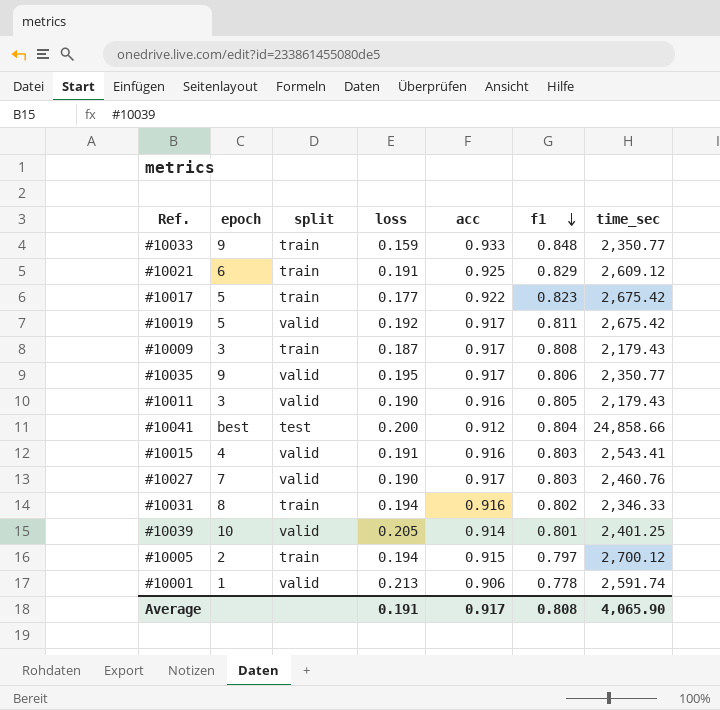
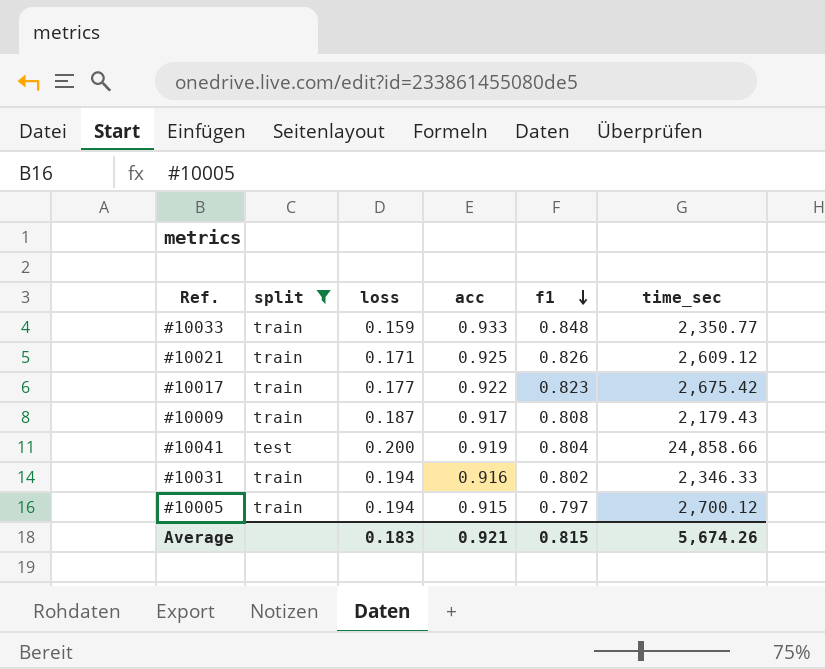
filter: none -> split != valid
column epoch | position: 2 -> none
#10021 | loss: 0.191 -> 0.171
#10021 | f1: 0.829 -> 0.826
#10041 | acc: 0.912 -> 0.919
Average | loss: 0.191 -> 0.183
Average | acc: 0.917 -> 0.921
Average | f1: 0.808 -> 0.815
Average | time_sec: 4,065.90 -> 5,674.26

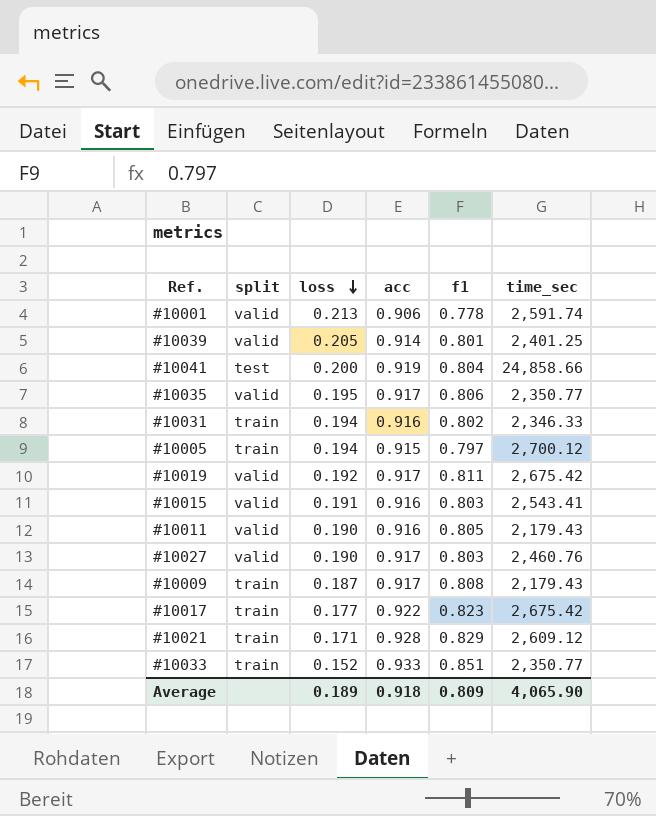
filter: split != valid -> none
row order: f1 descending -> loss descending
#10021 | acc: 0.925 -> 0.928
#10021 | f1: 0.826 -> 0.829
#10033 | loss: 0.159 -> 0.152
#10033 | f1: 0.848 -> 0.851
Average | loss: 0.183 -> 0.189
Average | acc: 0.921 -> 0.918
Average | f1: 0.815 -> 0.809
Average | time_sec: 5,674.26 -> 4,065.90

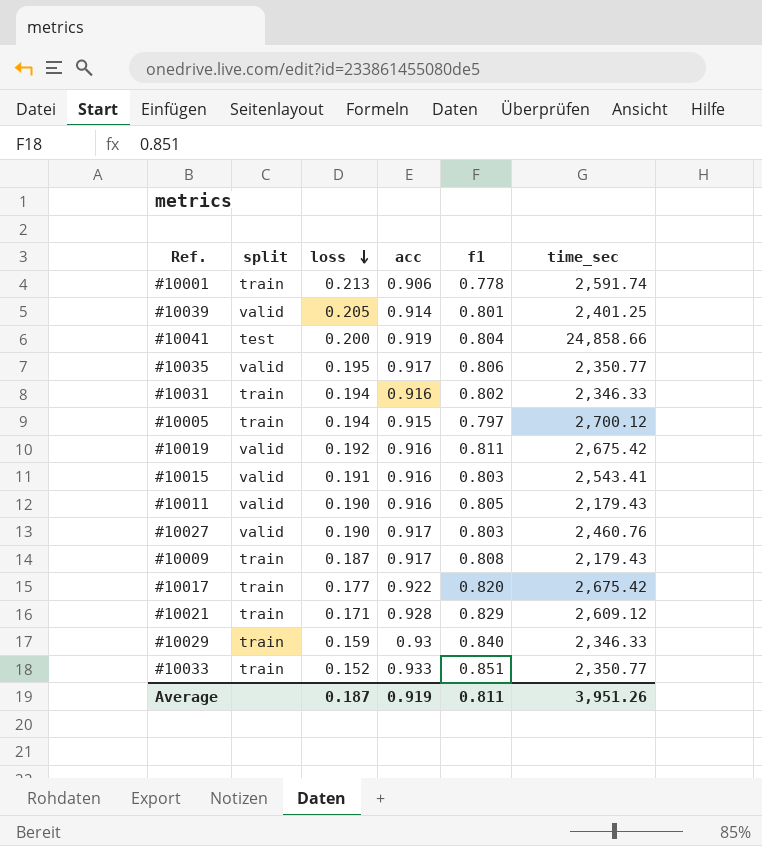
#10001 | split: valid -> train
#10019 | acc: 0.917 -> 0.916
#10017 | f1: 0.823 -> 0.820
row #10029: none -> train | 0.159 | 0.93 | 0.840 | 2,346.33
Average | loss: 0.189 -> 0.187
Average | acc: 0.918 -> 0.919
Average | f1: 0.809 -> 0.811
Average | time_sec: 4,065.90 -> 3,951.26

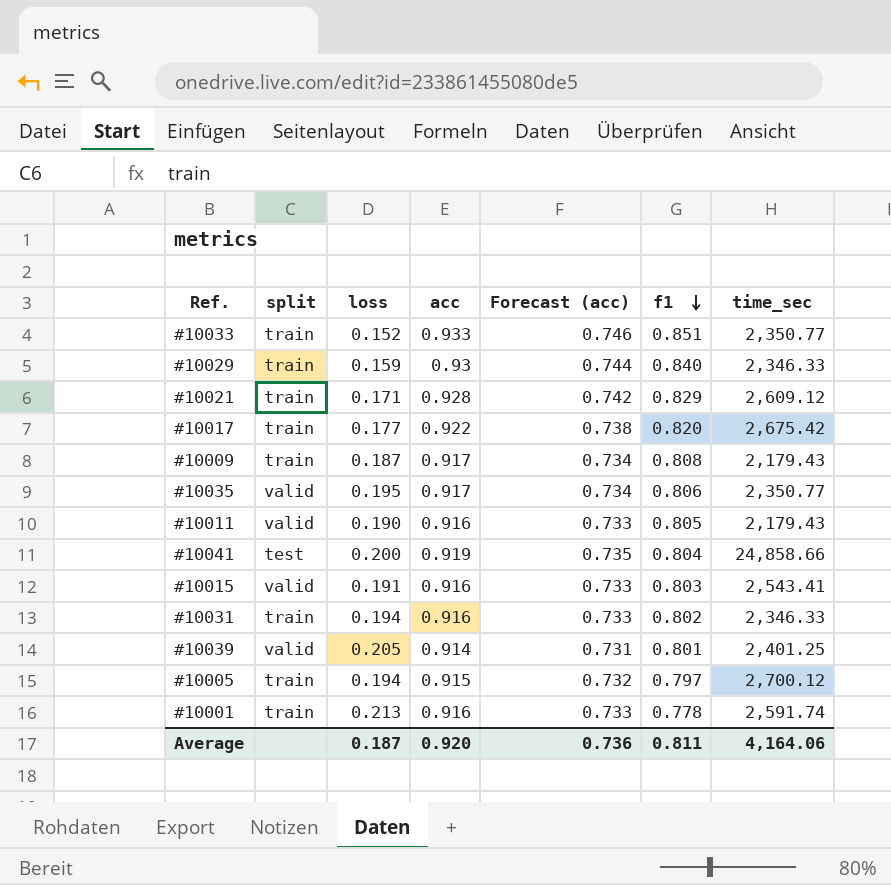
row order: loss descending -> f1 descending
column Forecast (acc) | formula: none -> [acc] * 0.8
row #10019: valid | 0.192 | 0.916 | 0.811 | 2,675.42 -> none
row #10027: valid | 0.190 | 0.917 | 0.803 | 2,460.76 -> none
#10001 | acc: 0.906 -> 0.916
Average | acc: 0.919 -> 0.920
Average | time_sec: 3,951.26 -> 4,164.06

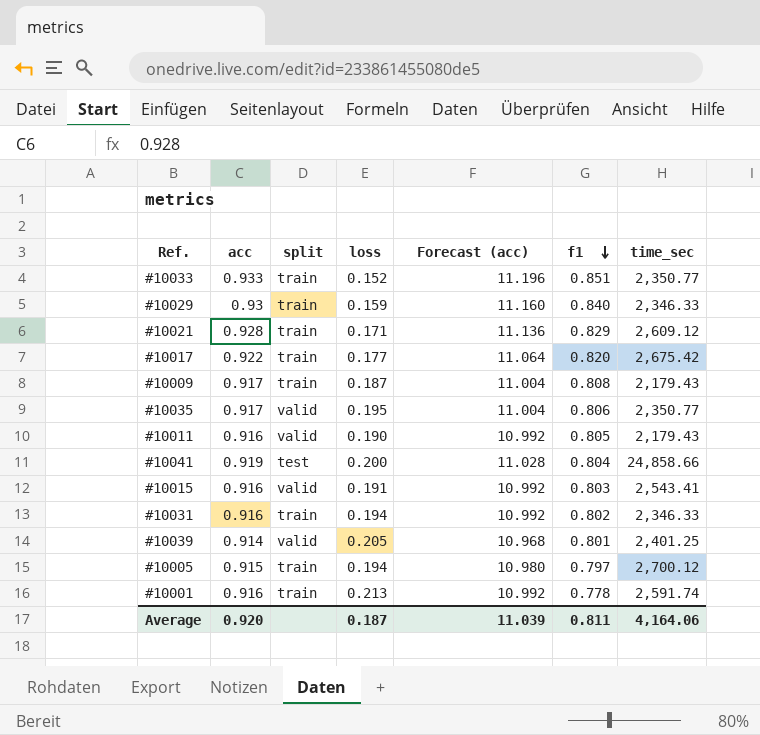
column acc | position: 4 -> 2
column Forecast (acc) | formula: [acc] * 0.8 -> [acc] * 12
Average | Forecast (acc): 0.736 -> 11.039

